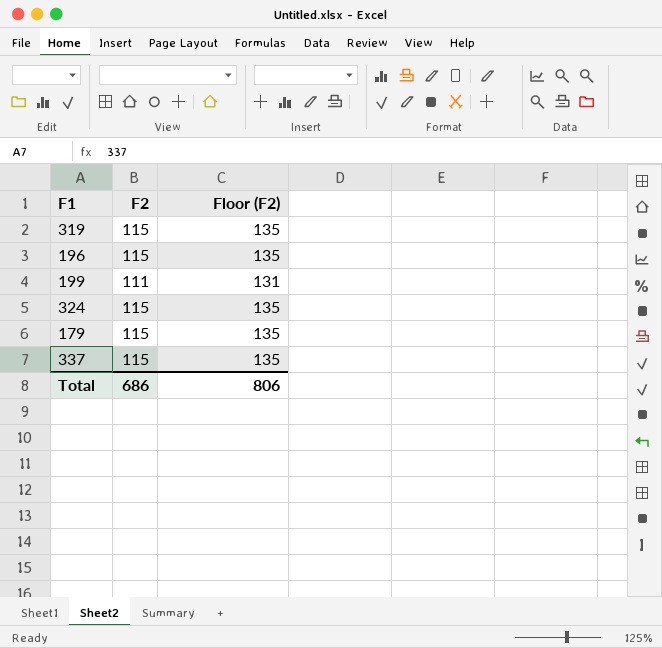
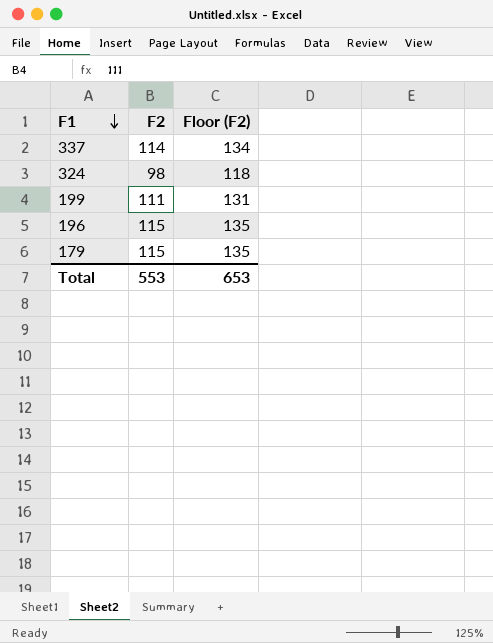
row order: none -> F1 descending
row 319: 115 | 135 -> none
337 | F2: 115 -> 114
337 | Floor (F2): 135 -> 134
324 | F2: 115 -> 98
324 | Floor (F2): 135 -> 118
Total | F2: 686 -> 553
Total | Floor (F2): 806 -> 653

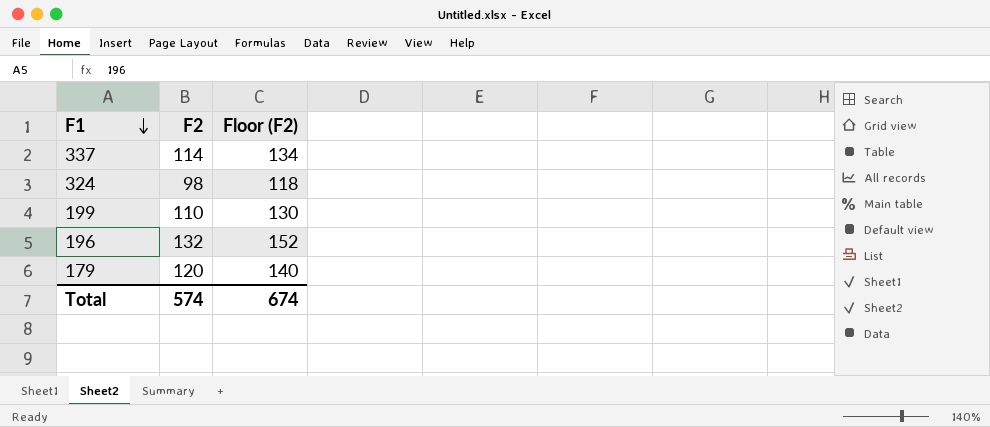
199 | F2: 111 -> 110
199 | Floor (F2): 131 -> 130
196 | F2: 115 -> 132
196 | Floor (F2): 135 -> 152
179 | F2: 115 -> 120
179 | Floor (F2): 135 -> 140
Total | F2: 553 -> 574
Total | Floor (F2): 653 -> 674

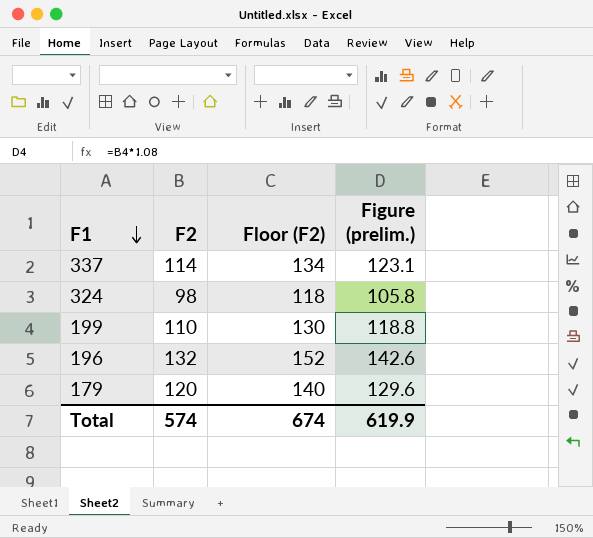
column Figure (prelim.) | formula: none -> [F2] * 1.08

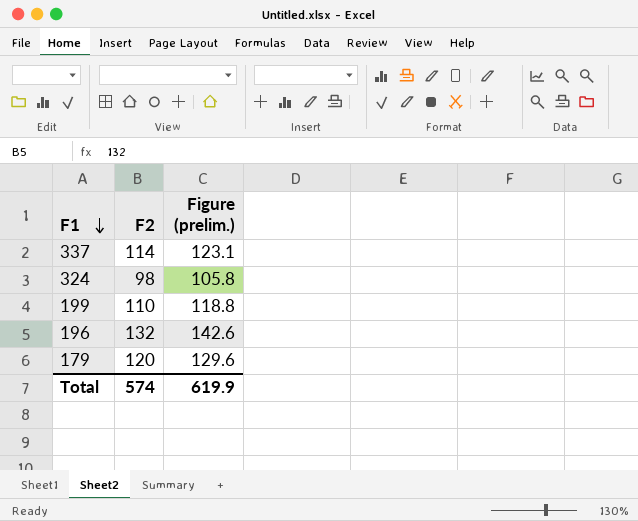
column Floor (F2) | formula: [F2] + 20 -> none

